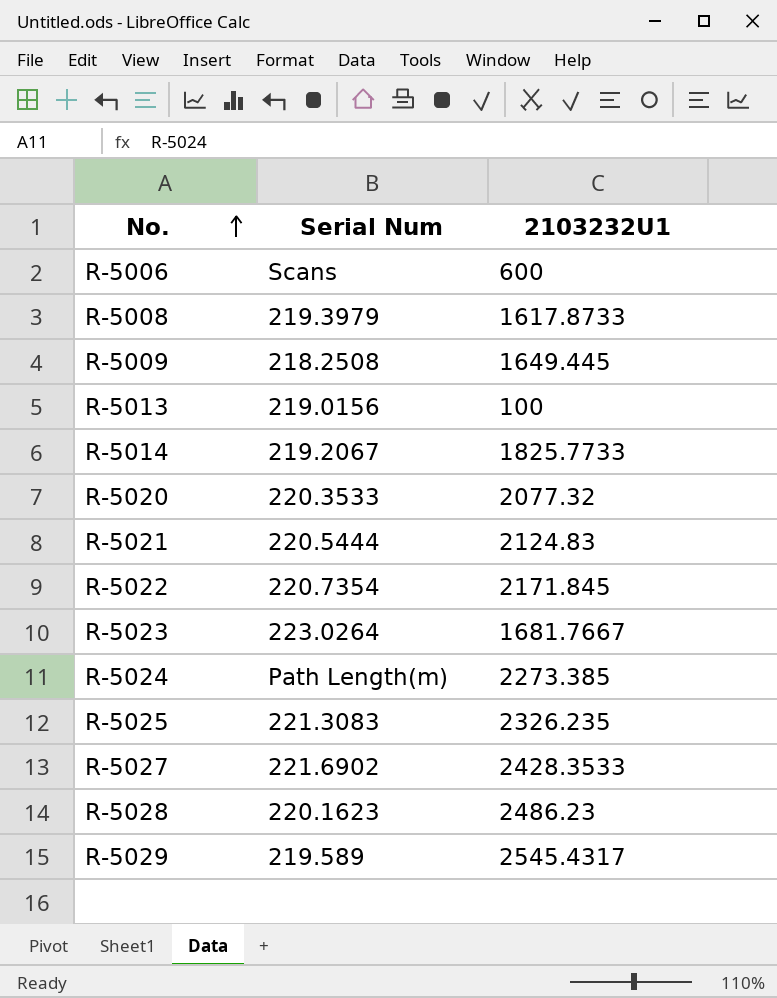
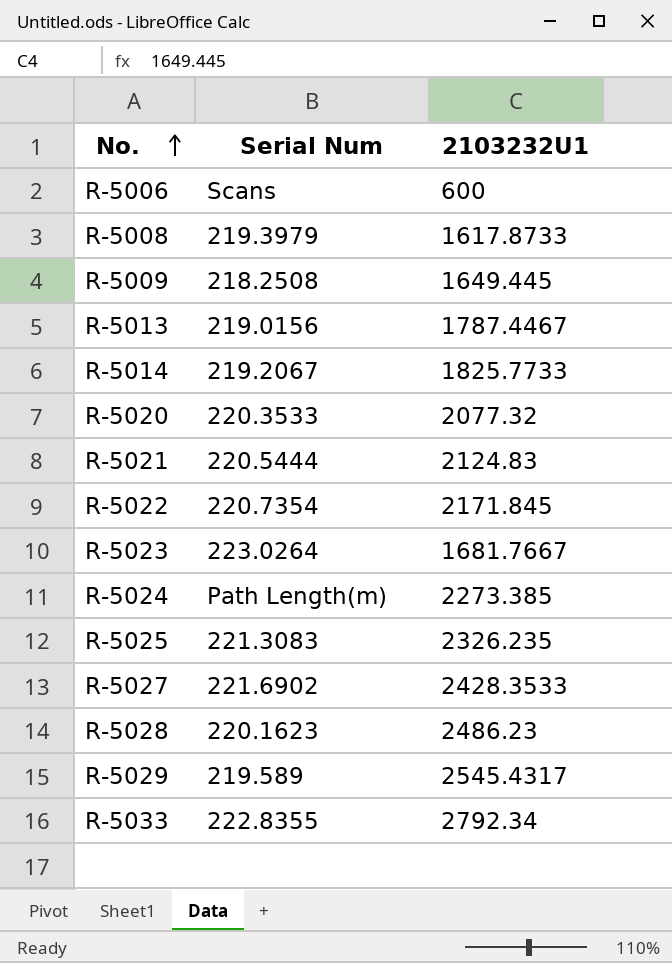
R-5013 | 2103232U1: 100 -> 1787.4467
row R-5033: none -> 222.8355 | 2792.34

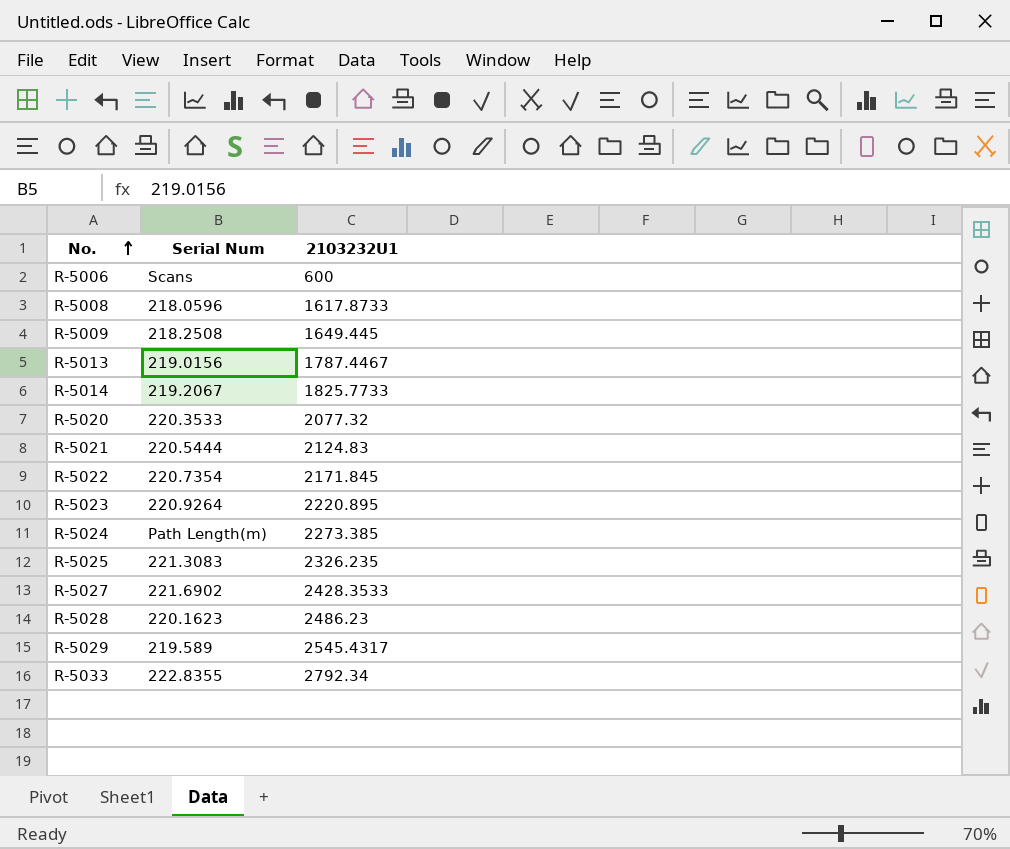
R-5008 | Serial Num: 219.3979 -> 218.0596
R-5023 | Serial Num: 223.0264 -> 220.9264
R-5023 | 2103232U1: 1681.7667 -> 2220.895

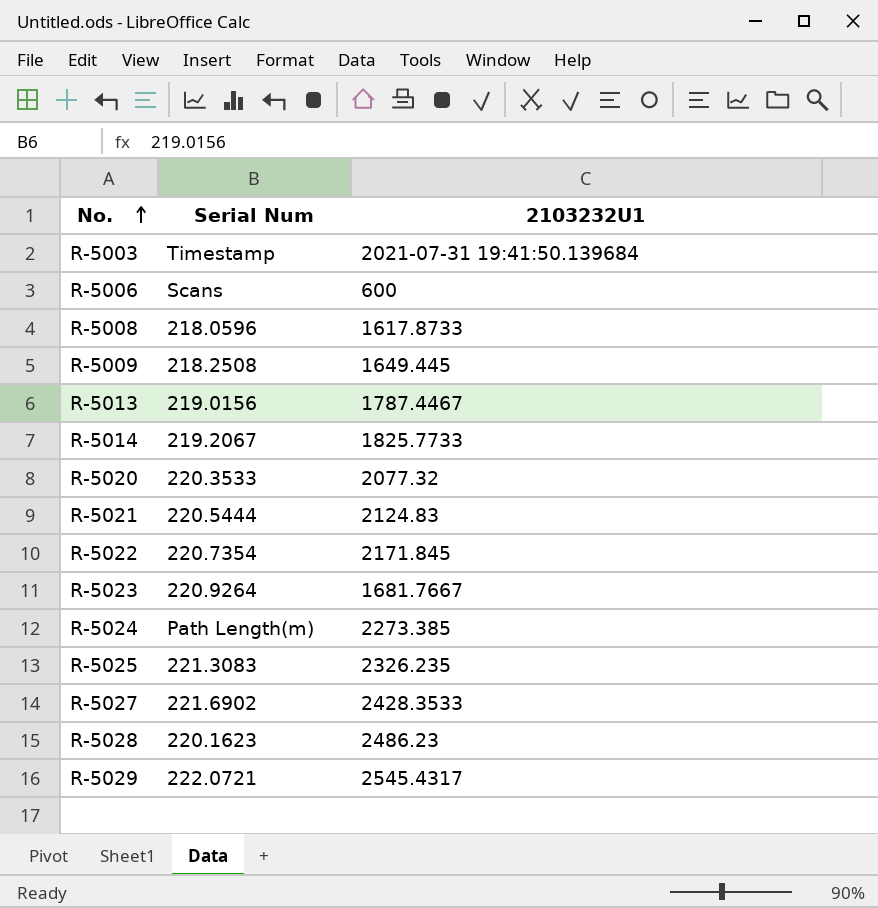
row R-5033: 222.8355 | 2792.34 -> none
row R-5003: none -> Timestamp | 2021-07-31 19:41:50.139684
R-5023 | 2103232U1: 2220.895 -> 1681.7667
R-5029 | Serial Num: 219.589 -> 222.0721

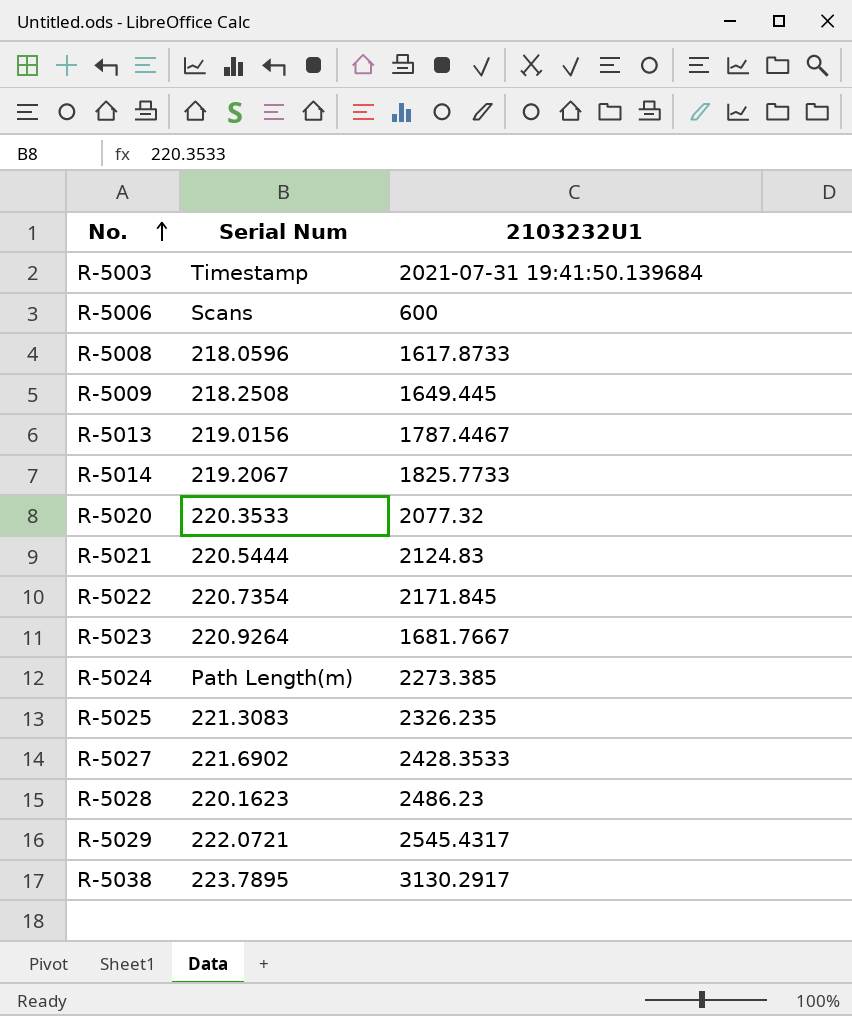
row R-5038: none -> 223.7895 | 3130.2917

